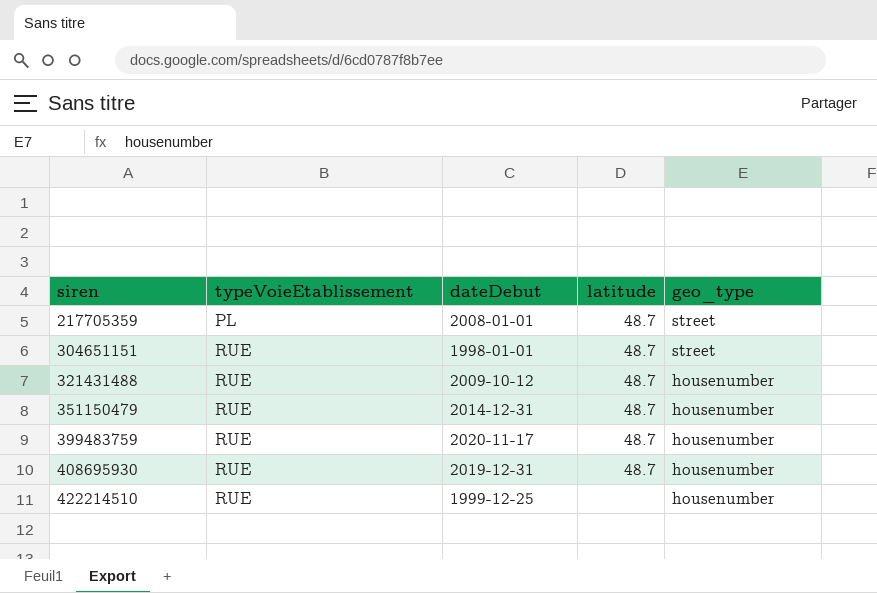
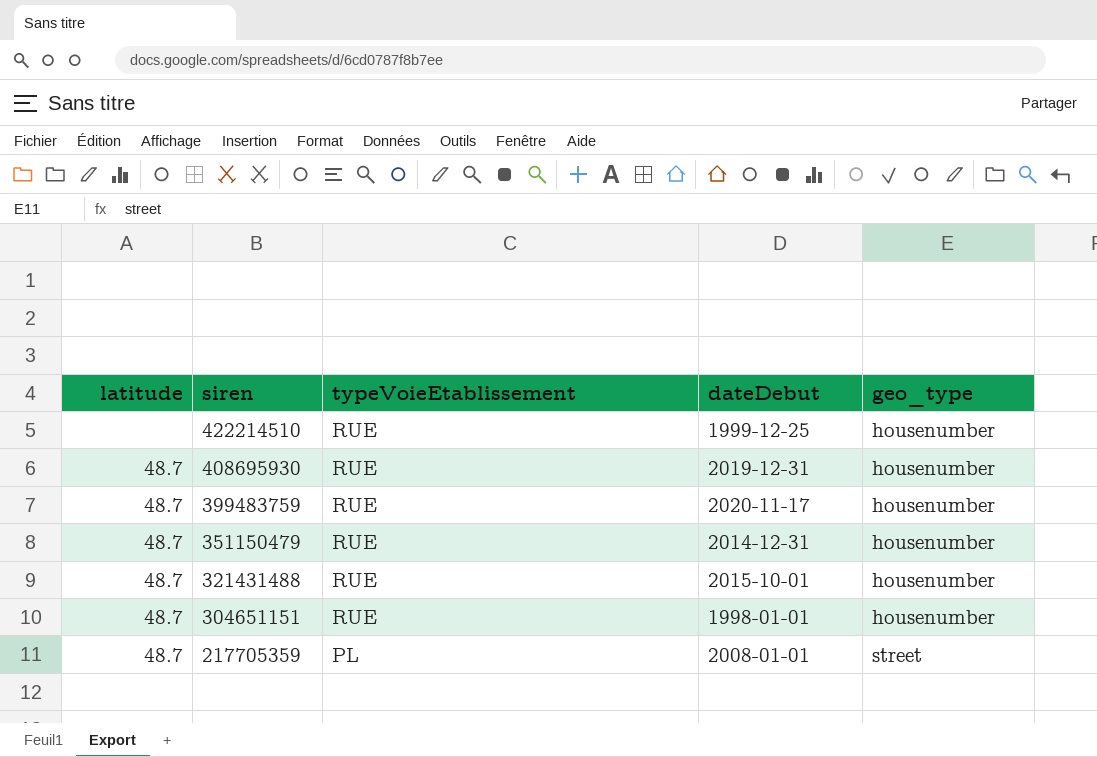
row order: siren ascending -> siren descending
column latitude | position: 4 -> 1
321431488 | dateDebut: 2009-10-12 -> 2015-10-01
304651151 | geo_type: street -> housenumber

